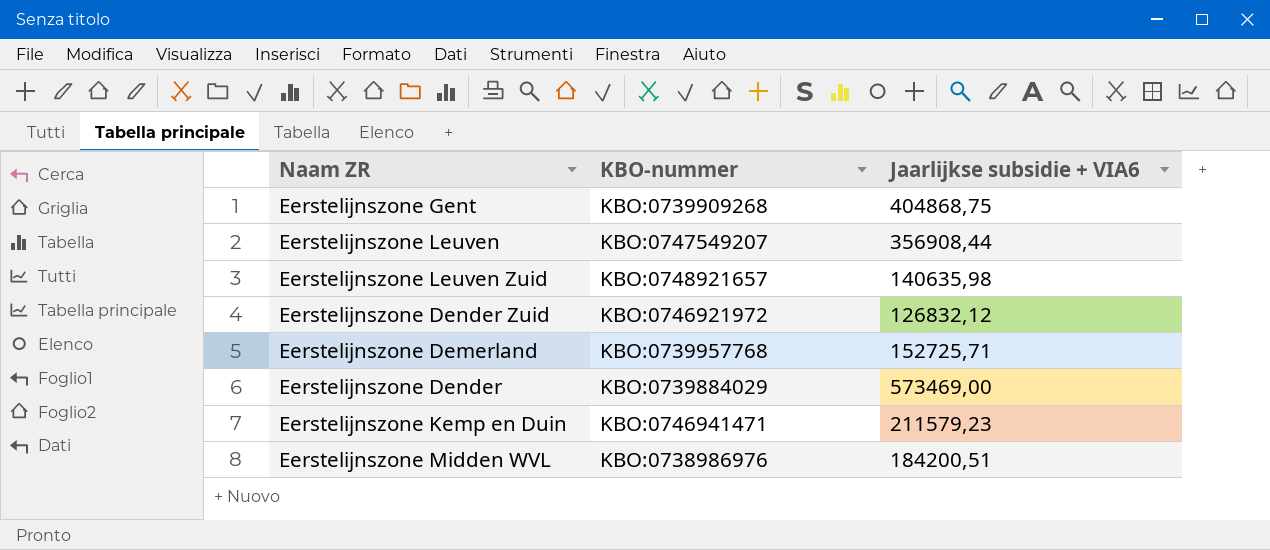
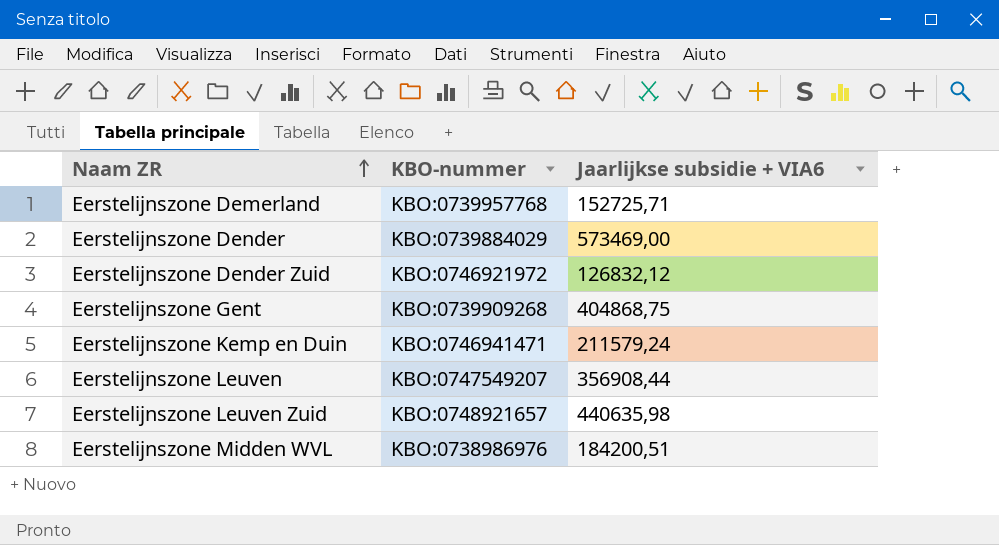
row order: none -> Naam ZR ascending
Eerstelijnszone Kemp en Duin | Jaarlijkse subsidie + VIA6: 211579,23 -> 211579,24
Eerstelijnszone Leuven Zuid | Jaarlijkse subsidie + VIA6: 140635,98 -> 440635,98

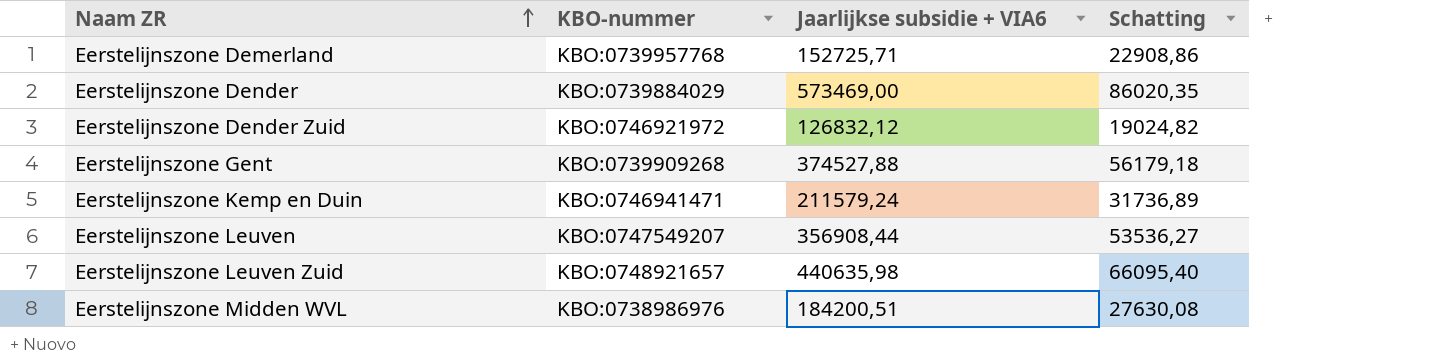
column Schatting | formula: none -> [Jaarlijkse subsidie + VIA6] * 0,15
Eerstelijnszone Gent | Jaarlijkse subsidie + VIA6: 404868,75 -> 374527,88

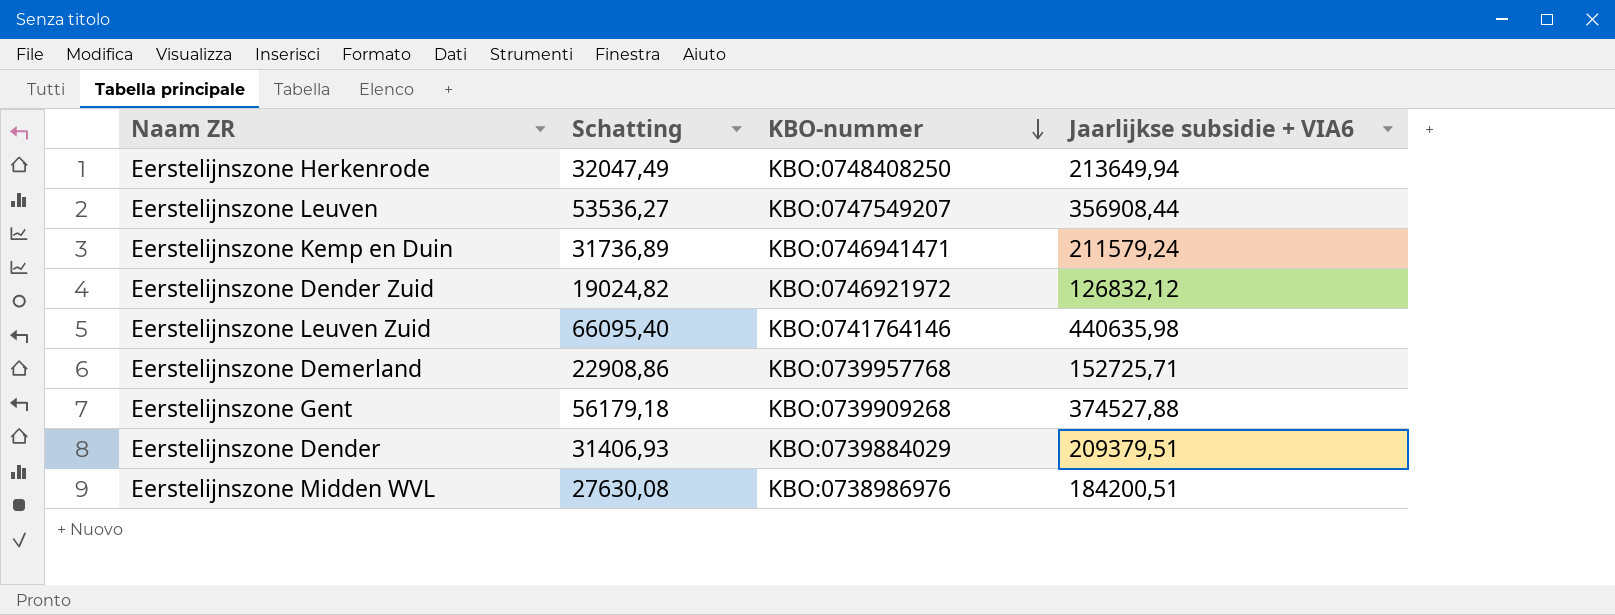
row order: Naam ZR ascending -> KBO-nummer descending
column Schatting | position: 4 -> 2
row Eerstelijnszone Herkenrode: none -> 32047,49 | KBO:0748408250 | 213649,94
Eerstelijnszone Leuven Zuid | KBO-nummer: KBO:0748921657 -> KBO:0741764146
Eerstelijnszone Dender | Schatting: 86020,35 -> 31406,93
Eerstelijnszone Dender | Jaarlijkse subsidie + VIA6: 573469,00 -> 209379,51

